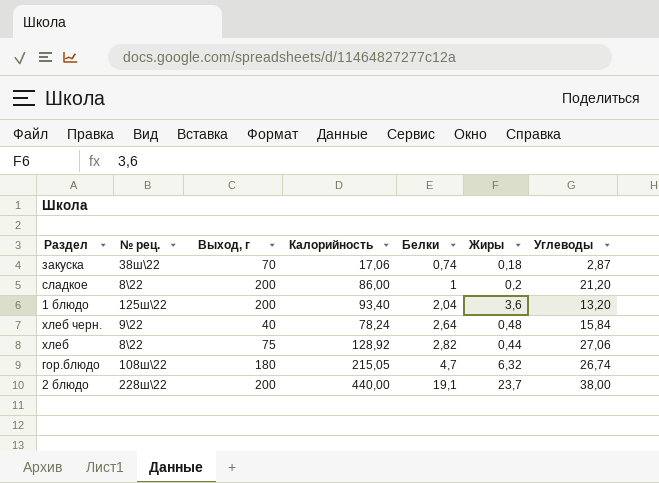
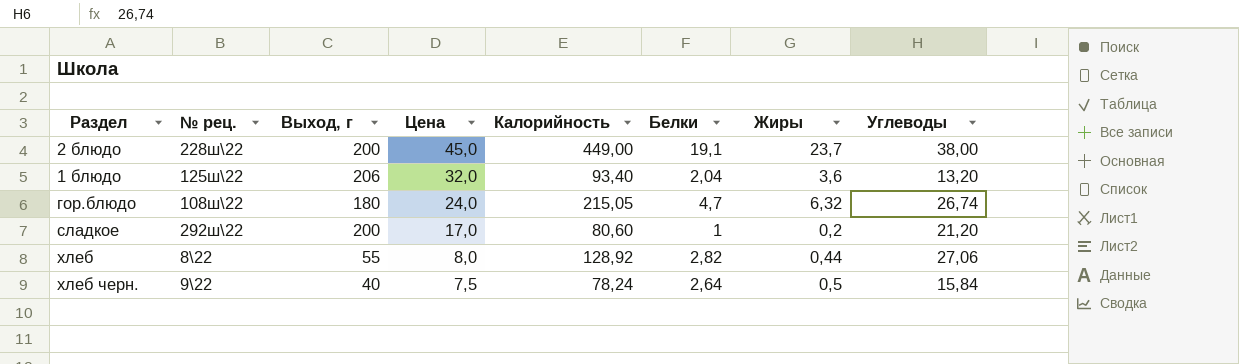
row order: Белки ascending -> Цена descending
column Цена | position: none -> 4
row закуска: 38ш\22 | 70 | 17,06 | 0,74 | 0,18 | 2,87 -> none
2 блюдо | Калорийность: 440,00 -> 449,00
1 блюдо | Выход, г: 200 -> 206
сладкое | № рец.: 8\22 -> 292ш\22
сладкое | Калорийность: 86,00 -> 80,60
хлеб | Выход, г: 75 -> 55
хлеб черн. | Жиры: 0,48 -> 0,5

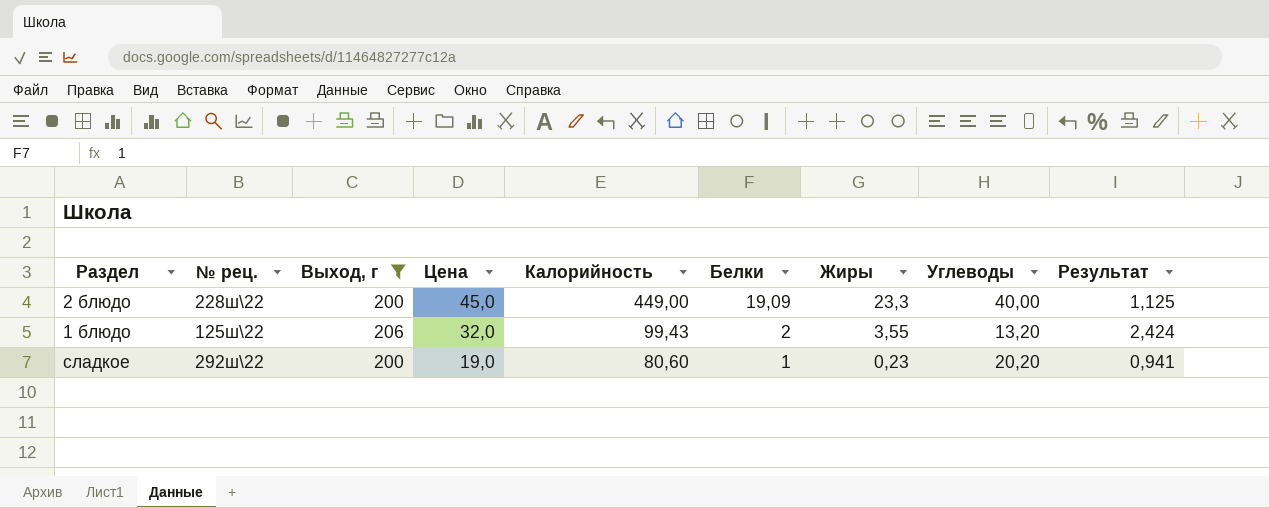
filter: none -> Выход, г >= 200
column Результат | formula: none -> [Цена] / [Углеводы]
2 блюдо | Белки: 19,1 -> 19,09
2 блюдо | Жиры: 23,7 -> 23,3
2 блюдо | Углеводы: 38,00 -> 40,00
1 блюдо | Калорийность: 93,40 -> 99,43
1 блюдо | Белки: 2,04 -> 2
1 блюдо | Жиры: 3,6 -> 3,55
сладкое | Цена: 17,0 -> 19,0
сладкое | Жиры: 0,2 -> 0,23
сладкое | Углеводы: 21,20 -> 20,20

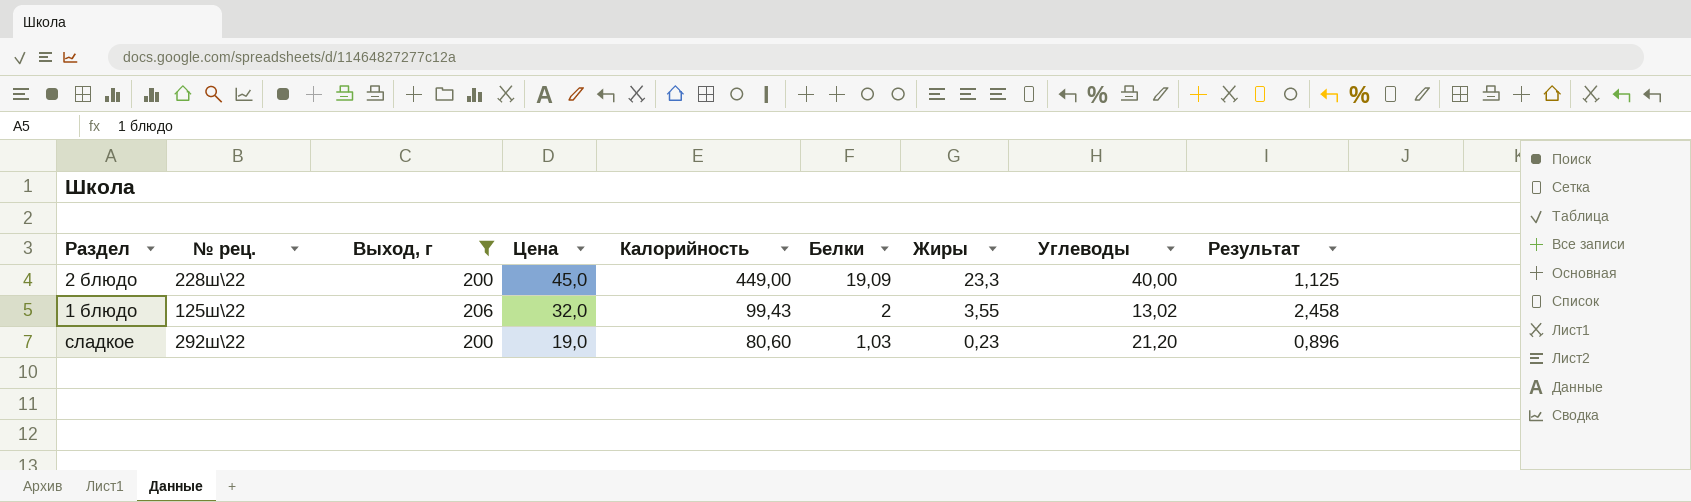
1 блюдо | Углеводы: 13,20 -> 13,02
1 блюдо | Результат: 2,424 -> 2,458
сладкое | Белки: 1 -> 1,03
сладкое | Углеводы: 20,20 -> 21,20
сладкое | Результат: 0,941 -> 0,896

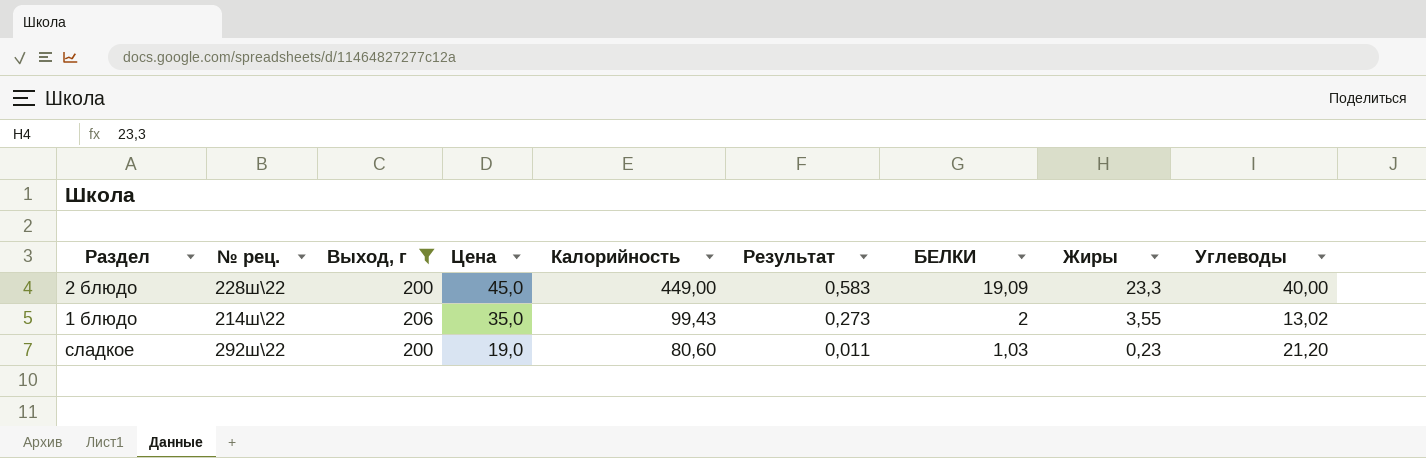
column Результат | formula: [Цена] / [Углеводы] -> [Жиры] / [Углеводы]
column Результат | position: 9 -> 6
column name: Белки -> БЕЛКИ
1 блюдо | № рец.: 125ш\22 -> 214ш\22
1 блюдо | Цена: 32,0 -> 35,0

